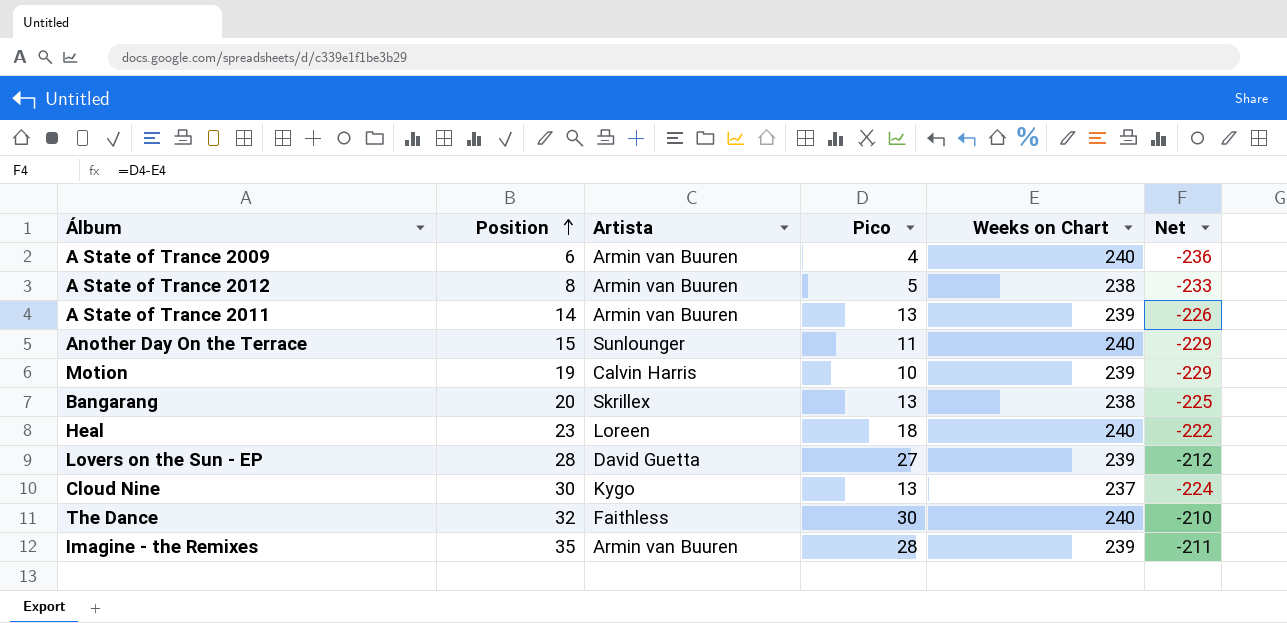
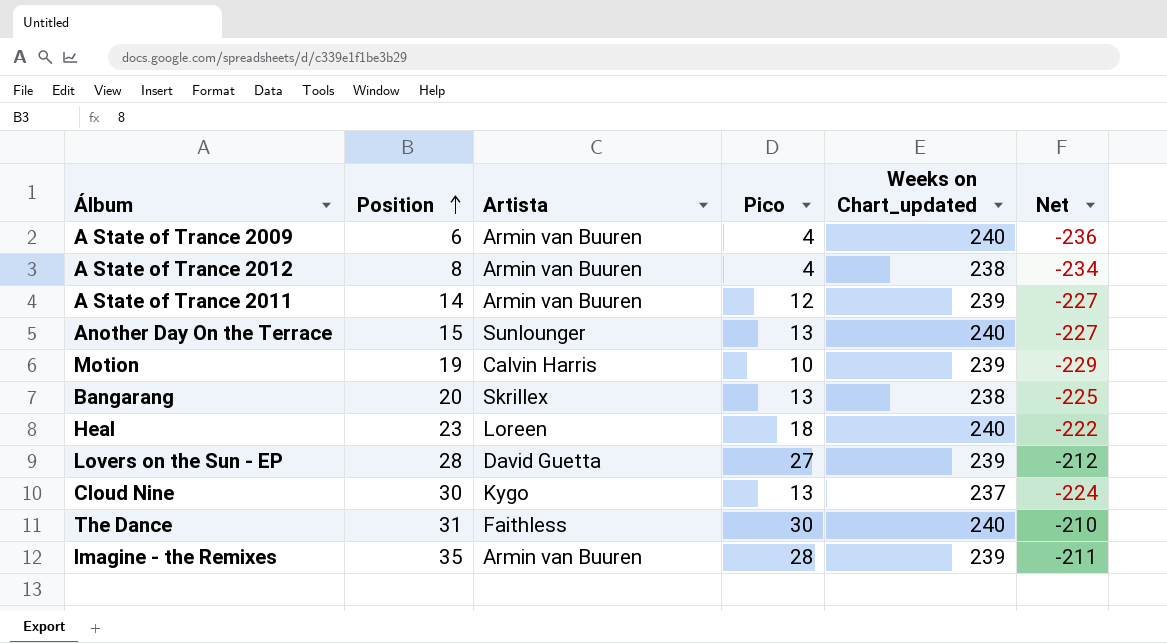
column name: Weeks on Chart -> Weeks on Chart_updated
A State of Trance 2012 | Pico: 5 -> 4
A State of Trance 2012 | Net: -233 -> -234
A State of Trance 2011 | Pico: 13 -> 12
A State of Trance 2011 | Net: -226 -> -227
Another Day On the Terrace | Pico: 11 -> 13
Another Day On the Terrace | Net: -229 -> -227
The Dance | Position: 32 -> 31

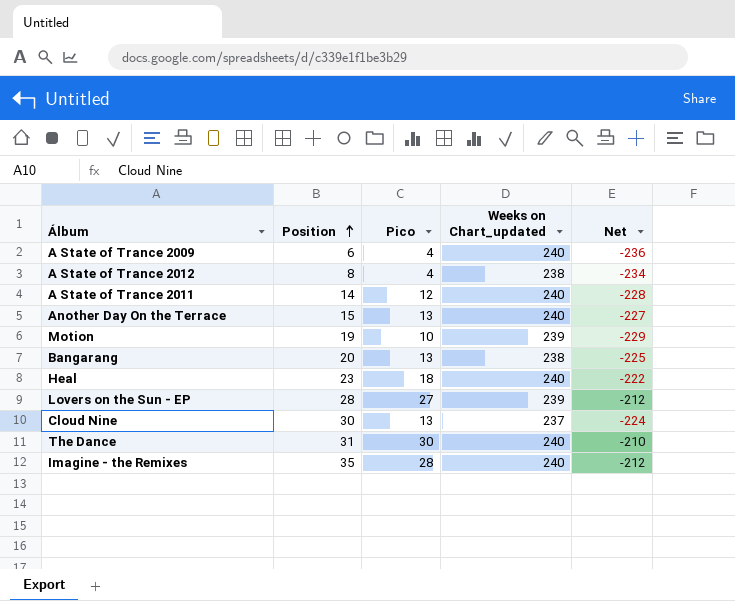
column Artista | position: 3 -> none
A State of Trance 2011 | Weeks on Chart_updated: 239 -> 240
A State of Trance 2011 | Net: -227 -> -228
Imagine - the Remixes | Weeks on Chart_updated: 239 -> 240
Imagine - the Remixes | Net: -211 -> -212

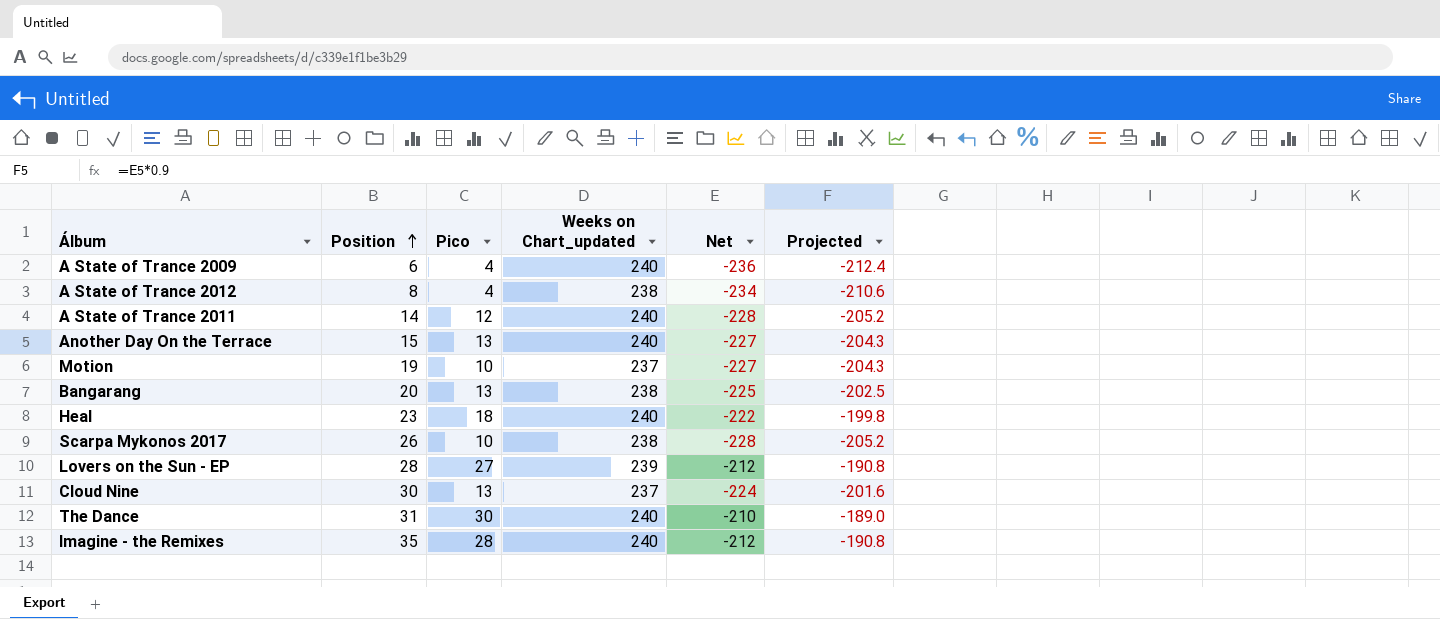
column Projected | formula: none -> [Net] * 0.9
Motion | Weeks on Chart_updated: 239 -> 237
Motion | Net: -229 -> -227
row Scarpa Mykonos 2017: none -> 26 | 10 | 238 | -228 | -205.2

